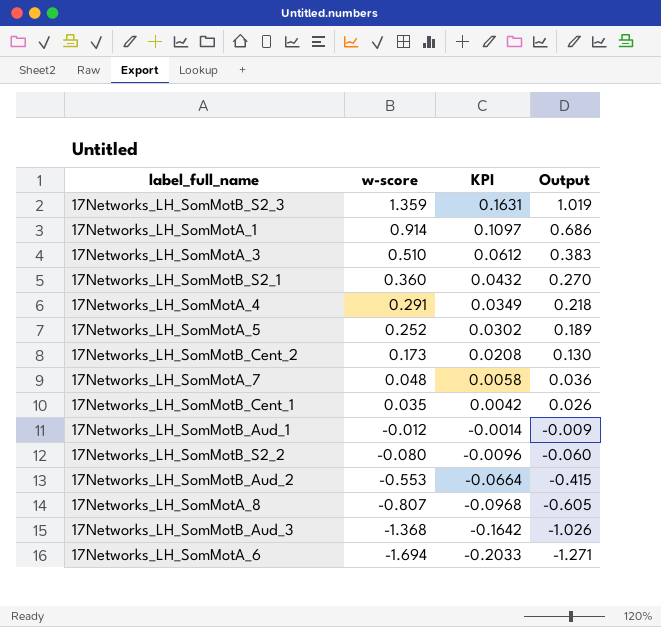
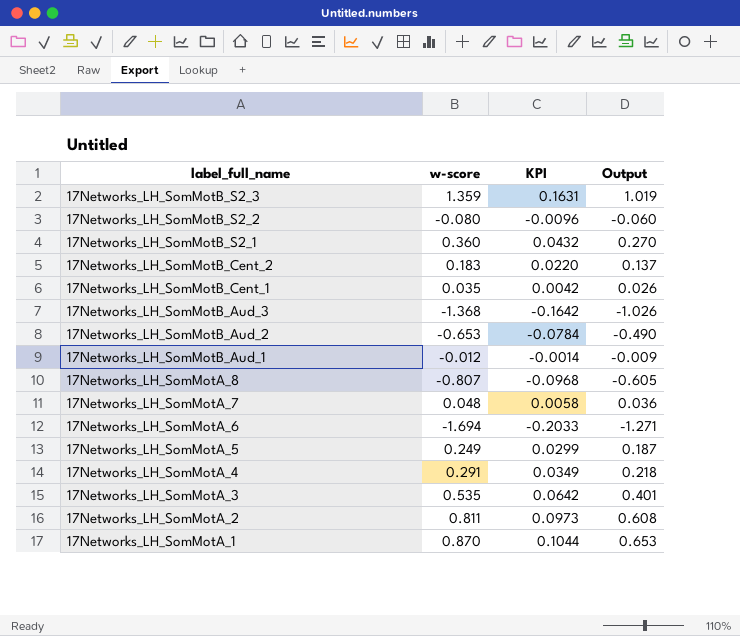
row order: w-score descending -> label_full_name descending
17Networks_LH_SomMotB_Cent_2 | w-score: 0.173 -> 0.183
17Networks_LH_SomMotB_Cent_2 | KPI: 0.0208 -> 0.0220
17Networks_LH_SomMotB_Cent_2 | Output: 0.130 -> 0.137
17Networks_LH_SomMotB_Aud_2 | w-score: -0.553 -> -0.653
17Networks_LH_SomMotB_Aud_2 | KPI: -0.0664 -> -0.0784
17Networks_LH_SomMotB_Aud_2 | Output: -0.415 -> -0.490
17Networks_LH_SomMotA_5 | w-score: 0.252 -> 0.249
17Networks_LH_SomMotA_5 | KPI: 0.0302 -> 0.0299
17Networks_LH_SomMotA_5 | Output: 0.189 -> 0.187
17Networks_LH_SomMotA_3 | w-score: 0.510 -> 0.535
17Networks_LH_SomMotA_3 | KPI: 0.0612 -> 0.0642
17Networks_LH_SomMotA_3 | Output: 0.383 -> 0.401
row 17Networks_LH_SomMotA_2: none -> 0.811 | 0.0973 | 0.608
17Networks_LH_SomMotA_1 | w-score: 0.914 -> 0.870
17Networks_LH_SomMotA_1 | KPI: 0.1097 -> 0.1044
17Networks_LH_SomMotA_1 | Output: 0.686 -> 0.653

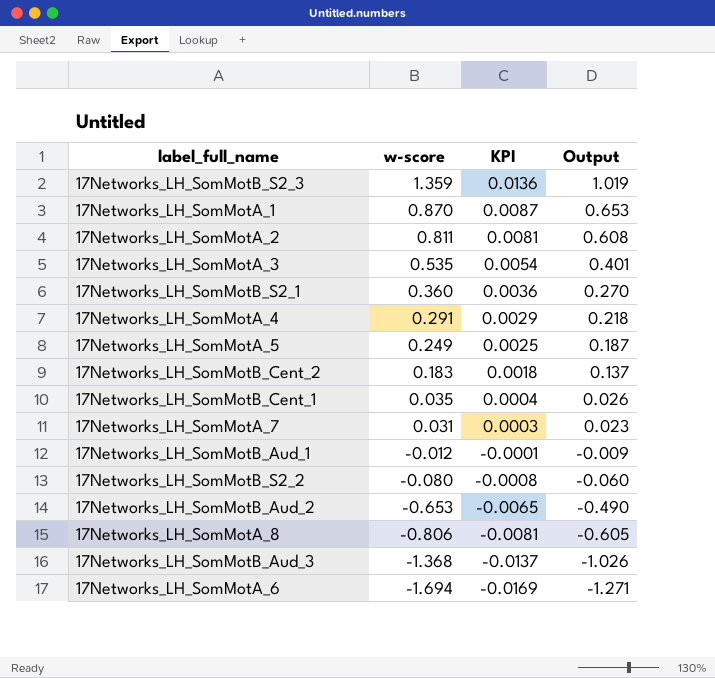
row order: label_full_name descending -> w-score descending
column KPI | formula: [w-score] * 0.12 -> [w-score] * 0.01
17Networks_LH_SomMotA_7 | w-score: 0.048 -> 0.031
17Networks_LH_SomMotA_7 | Output: 0.036 -> 0.023
17Networks_LH_SomMotA_8 | w-score: -0.807 -> -0.806

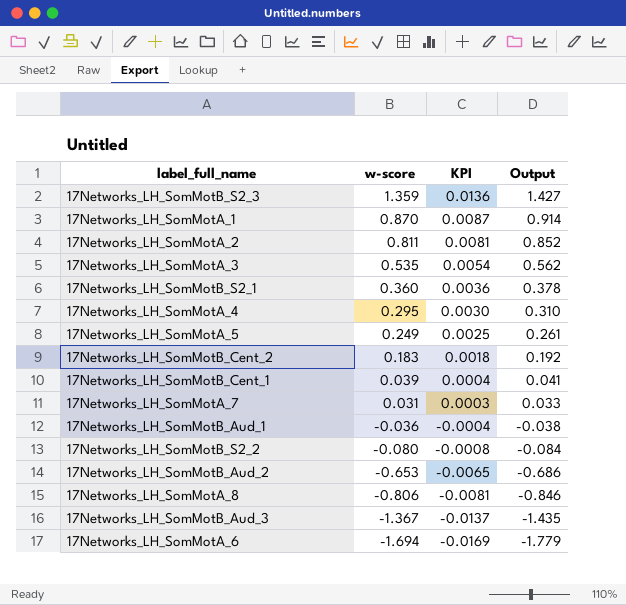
column Output | formula: [w-score] * 0.75 -> [w-score] * 1.05
17Networks_LH_SomMotA_4 | w-score: 0.291 -> 0.295
17Networks_LH_SomMotA_4 | KPI: 0.0029 -> 0.0030
17Networks_LH_SomMotB_Cent_1 | w-score: 0.035 -> 0.039
17Networks_LH_SomMotB_Aud_1 | w-score: -0.012 -> -0.036
17Networks_LH_SomMotB_Aud_1 | KPI: -0.0001 -> -0.0004
17Networks_LH_SomMotB_Aud_3 | w-score: -1.368 -> -1.367

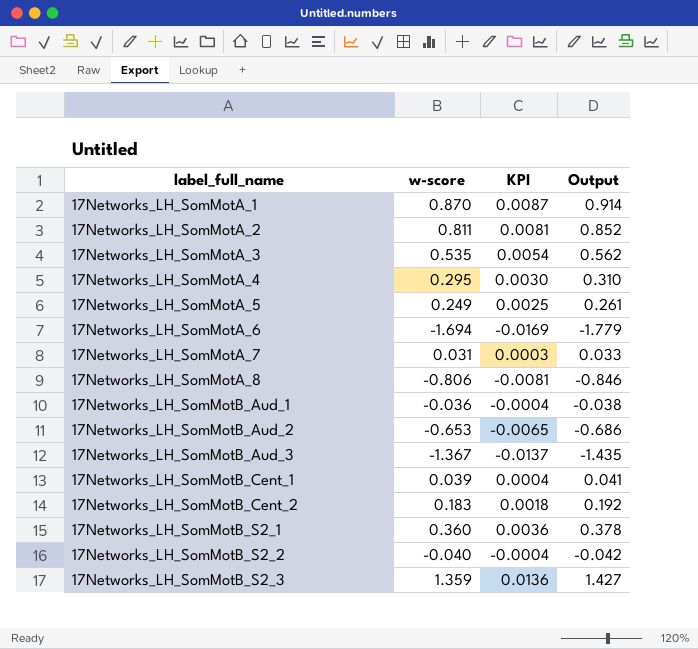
row order: w-score descending -> label_full_name ascending
17Networks_LH_SomMotB_S2_2 | w-score: -0.080 -> -0.040
17Networks_LH_SomMotB_S2_2 | KPI: -0.0008 -> -0.0004
17Networks_LH_SomMotB_S2_2 | Output: -0.084 -> -0.042

